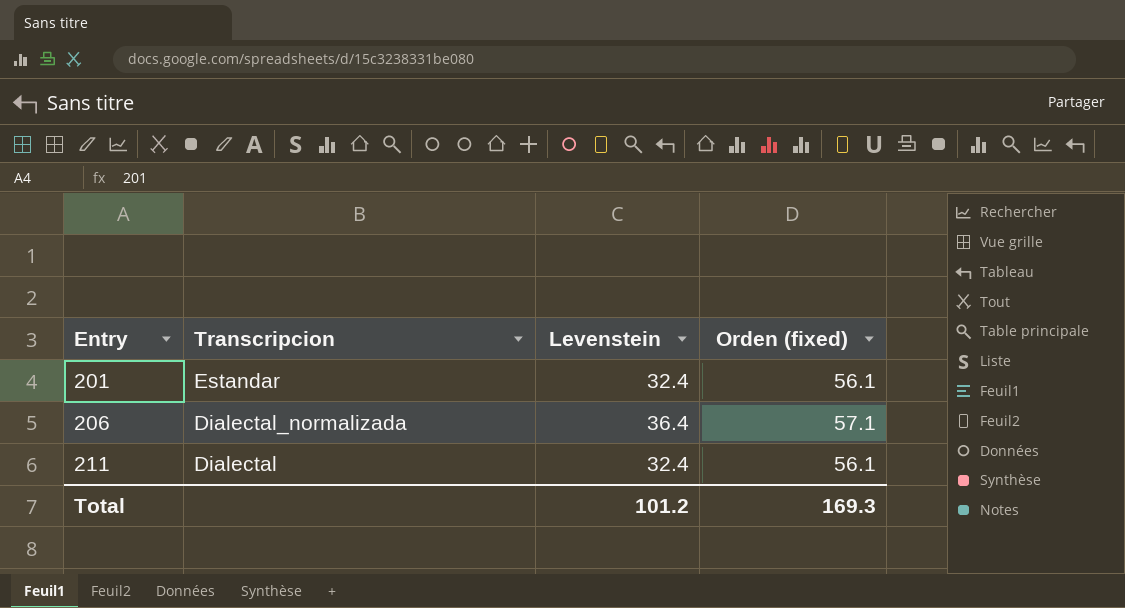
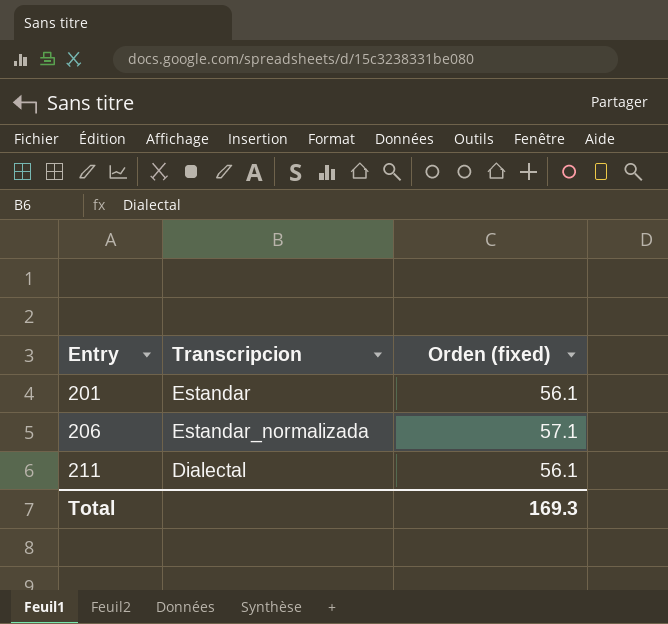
column Levenstein | position: 3 -> none
206 | Transcripcion: Dialectal_normalizada -> Estandar_normalizada

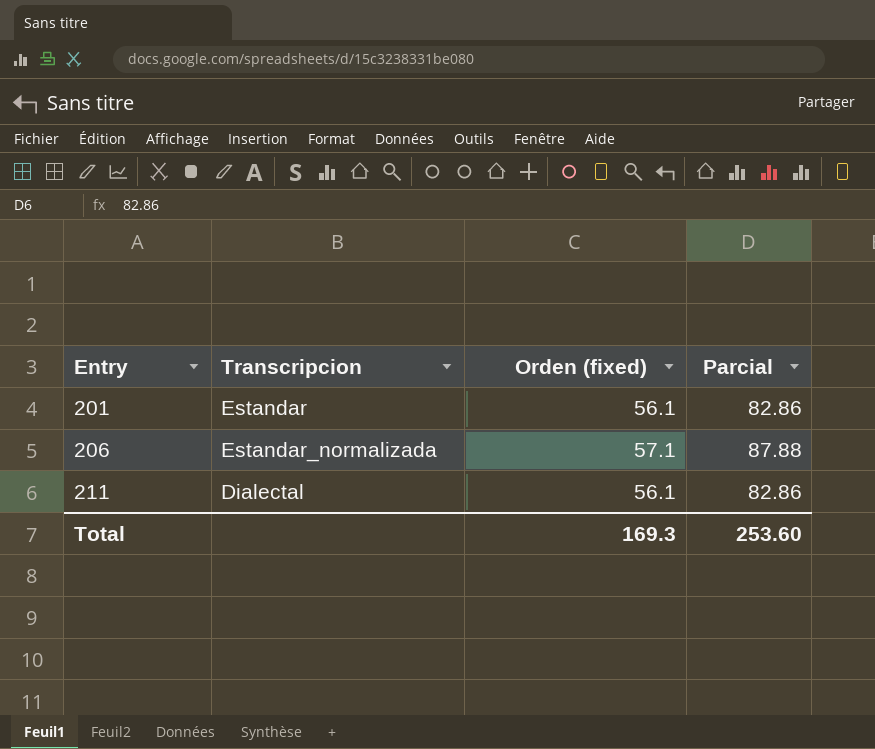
column Parcial | position: none -> 4

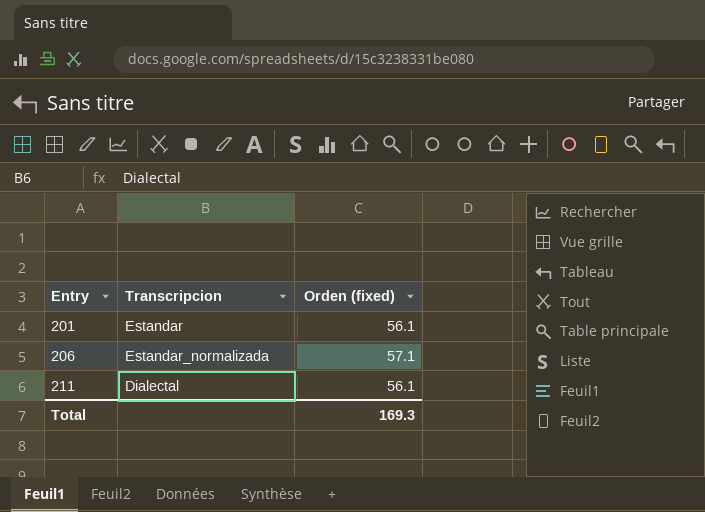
column Parcial | position: 4 -> none

